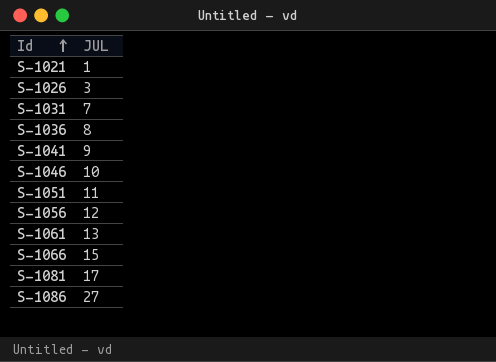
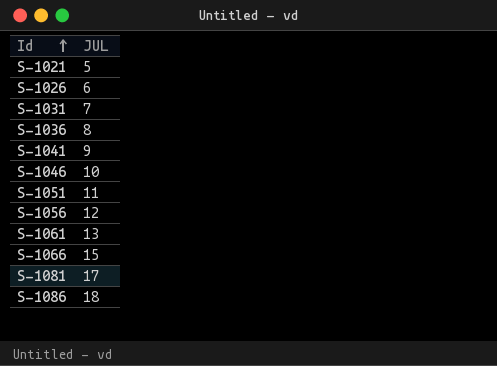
S-1021 | JUL: 1 -> 5
S-1026 | JUL: 3 -> 6
S-1086 | JUL: 27 -> 18

